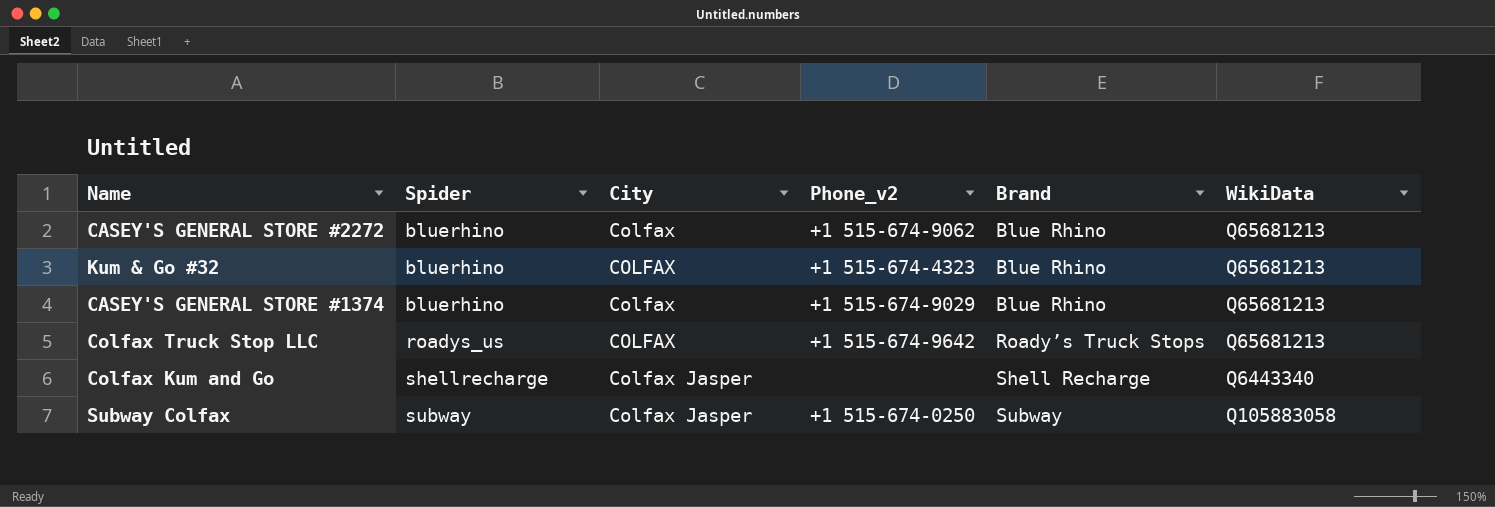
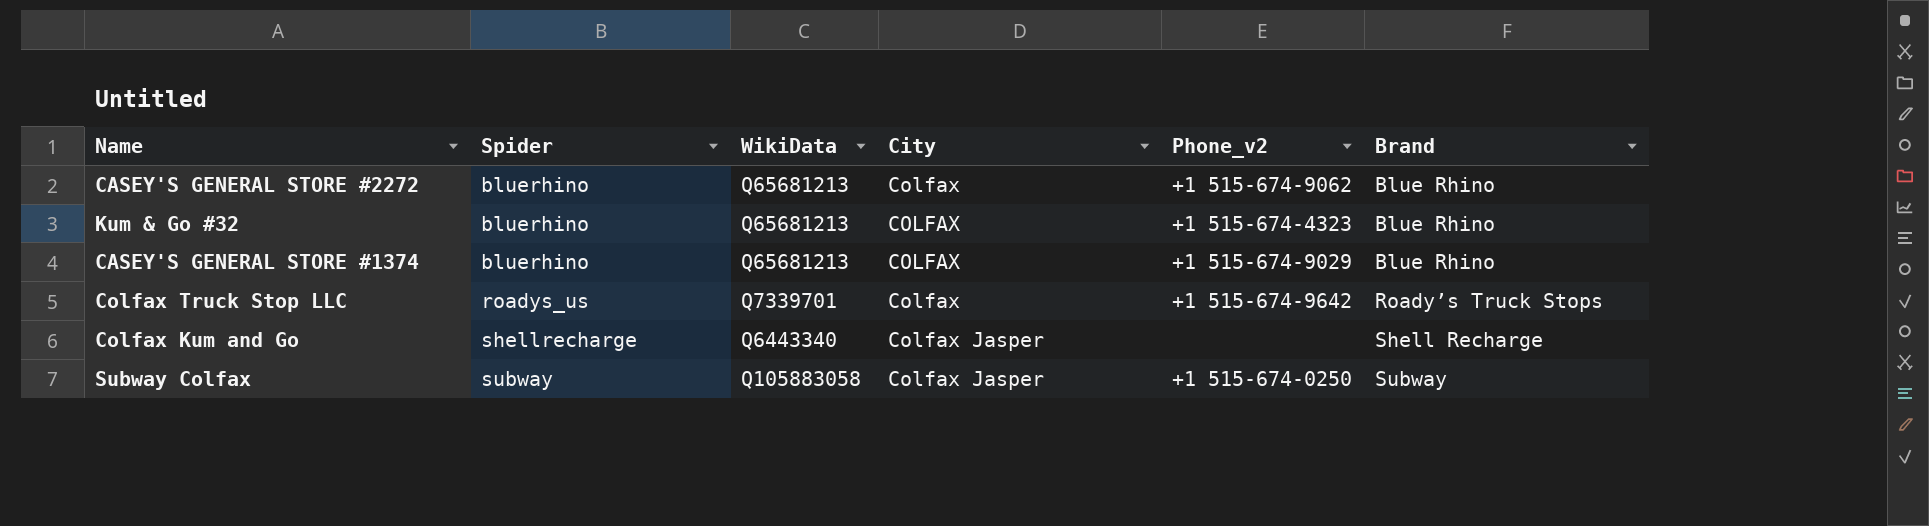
column WikiData | position: 6 -> 3
CASEY'S GENERAL STORE #1374 | City: Colfax -> COLFAX
Colfax Truck Stop LLC | WikiData: Q65681213 -> Q7339701
Colfax Truck Stop LLC | City: COLFAX -> Colfax

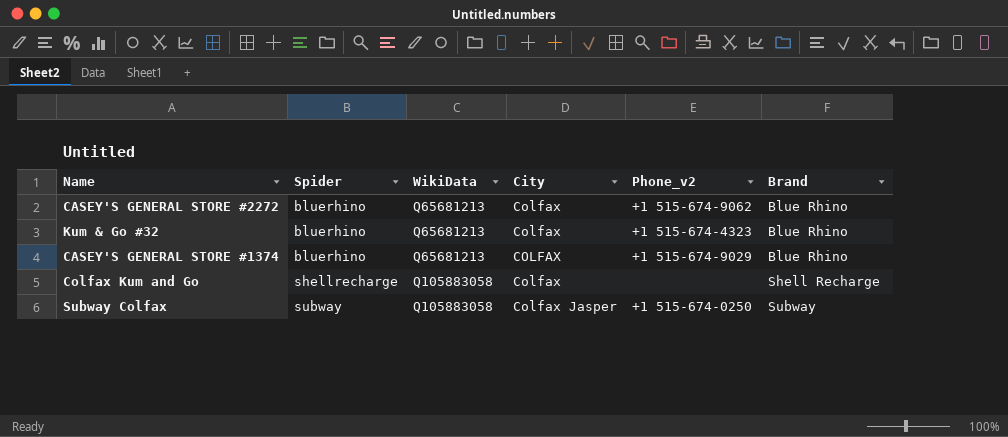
row Colfax Truck Stop LLC: roadys_us | Q7339701 | Colfax | +1 515-674-9642 | Roady’s Truck Stops -> none
Kum & Go #32 | City: COLFAX -> Colfax
Colfax Kum and Go | WikiData: Q6443340 -> Q105883058
Colfax Kum and Go | City: Colfax Jasper -> Colfax

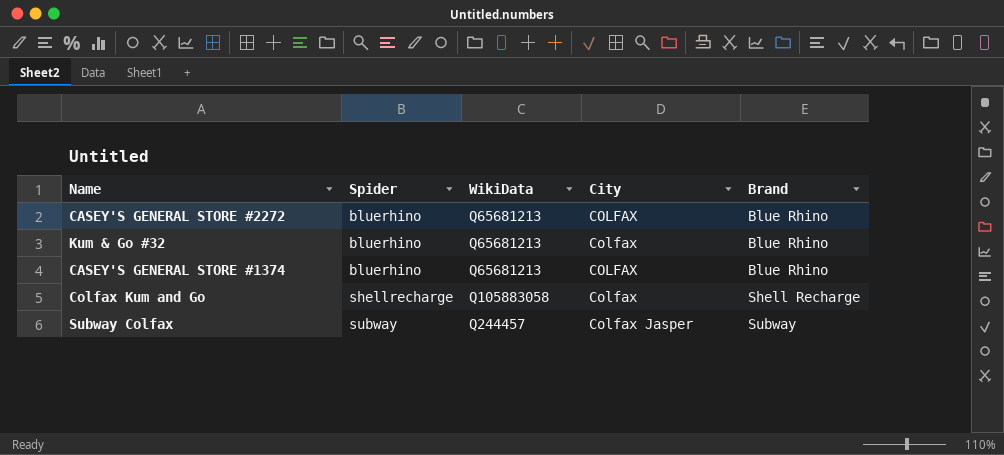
column Phone_v2 | position: 5 -> none
CASEY'S GENERAL STORE #2272 | City: Colfax -> COLFAX
Subway Colfax | WikiData: Q105883058 -> Q244457

